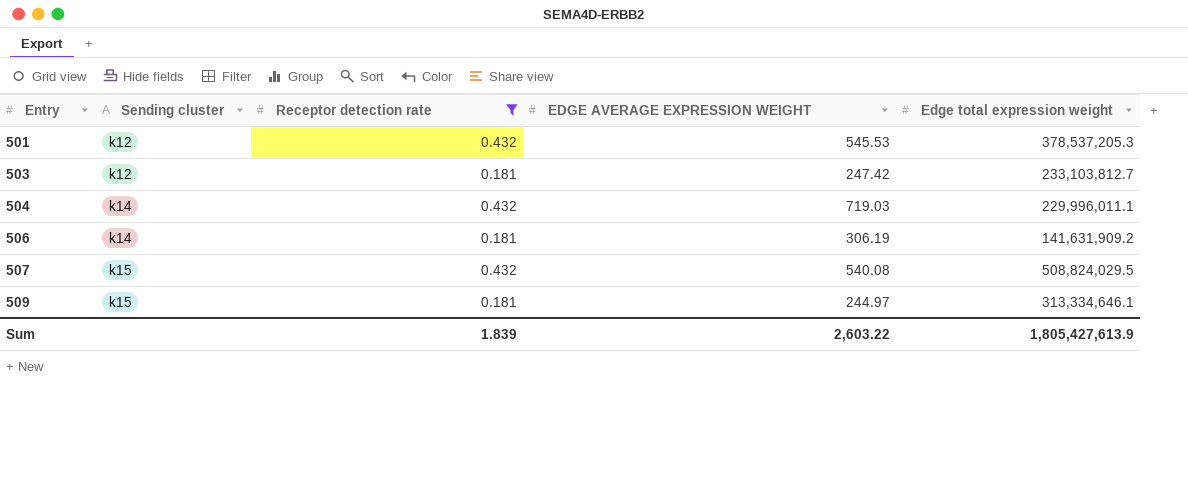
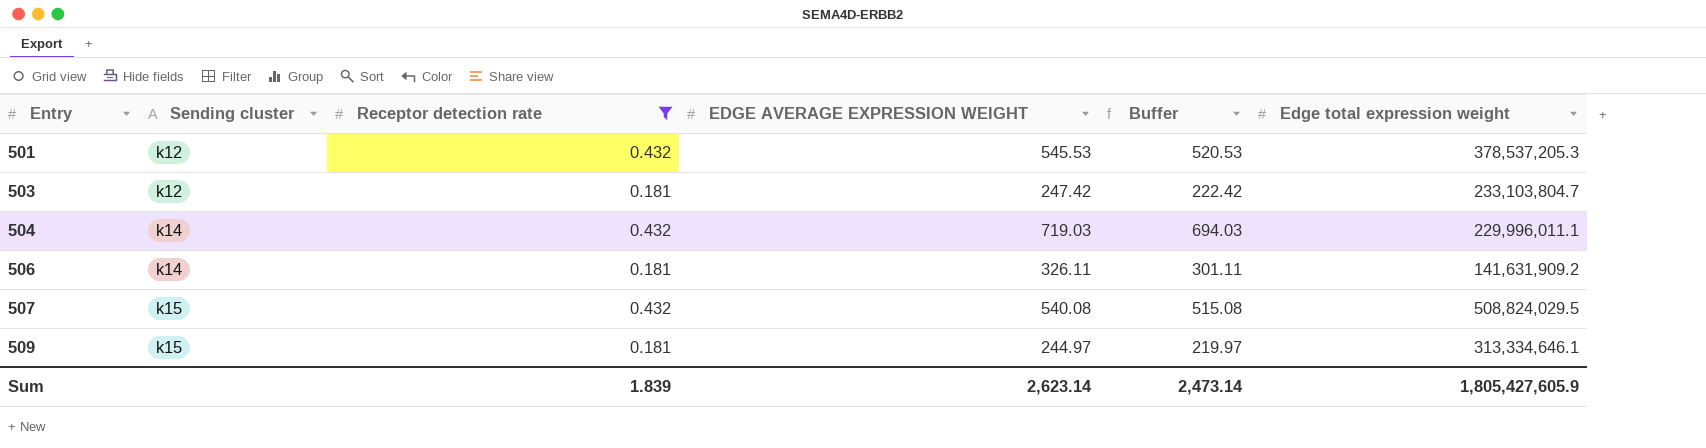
column Buffer | formula: none -> [EDGE AVERAGE EXPRESSION WEIGHT] - 25
503 | Edge total expression weight: 233,103,812.7 -> 233,103,804.7
506 | EDGE AVERAGE EXPRESSION WEIGHT: 306.19 -> 326.11
Sum | EDGE AVERAGE EXPRESSION WEIGHT: 2,603.22 -> 2,623.14
Sum | Edge total expression weight: 1,805,427,613.9 -> 1,805,427,605.9

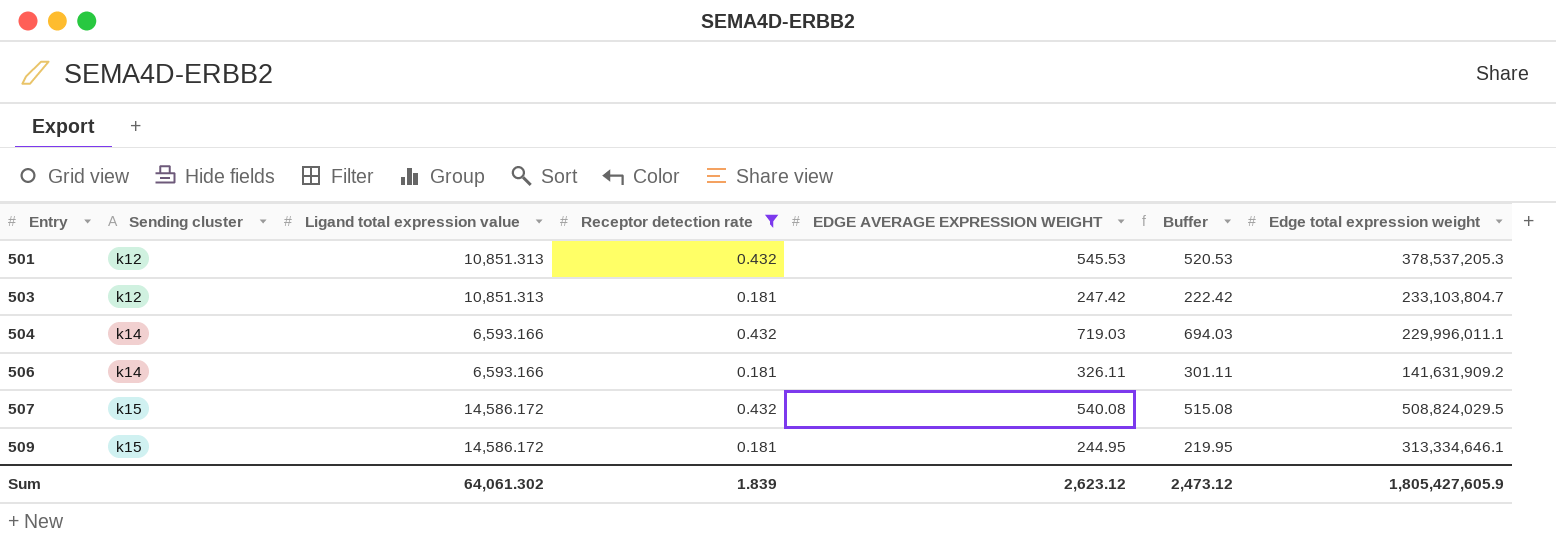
column Ligand total expression value | position: none -> 3
509 | EDGE AVERAGE EXPRESSION WEIGHT: 244.97 -> 244.95
509 | Buffer: 219.97 -> 219.95
Sum | EDGE AVERAGE EXPRESSION WEIGHT: 2,623.14 -> 2,623.12
Sum | Buffer: 2,473.14 -> 2,473.12

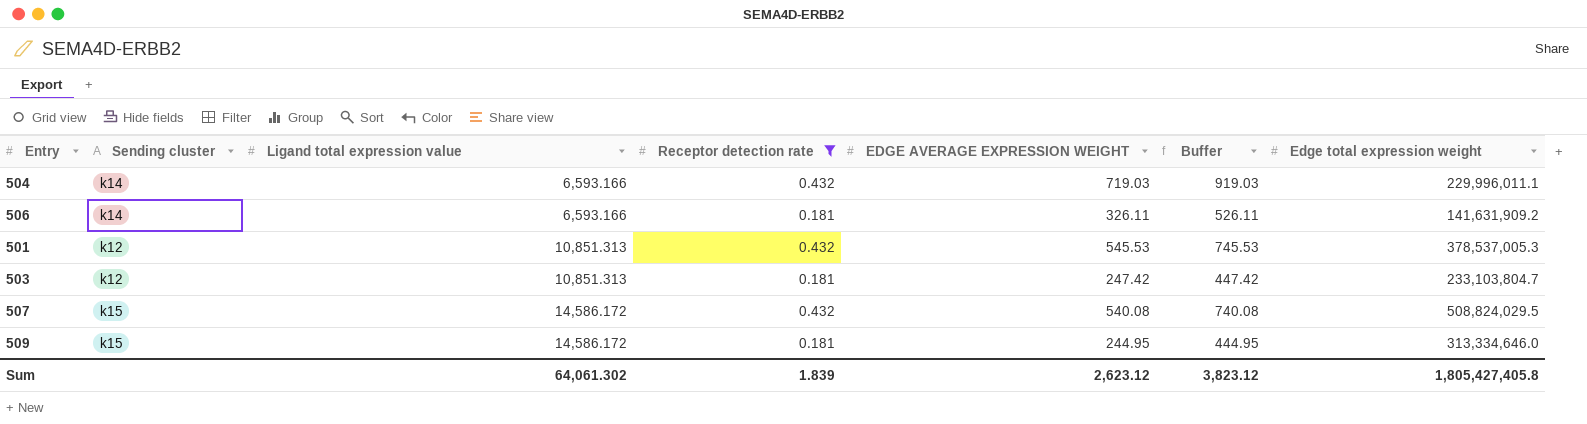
row order: Entry ascending -> Ligand total expression value ascending
column Buffer | formula: [EDGE AVERAGE EXPRESSION WEIGHT] - 25 -> [EDGE AVERAGE EXPRESSION WEIGHT] + 200
501 | Edge total expression weight: 378,537,205.3 -> 378,537,005.3
509 | Edge total expression weight: 313,334,646.1 -> 313,334,646.0
Sum | Buffer: 2,473.12 -> 3,823.12
Sum | Edge total expression weight: 1,805,427,605.9 -> 1,805,427,405.8

